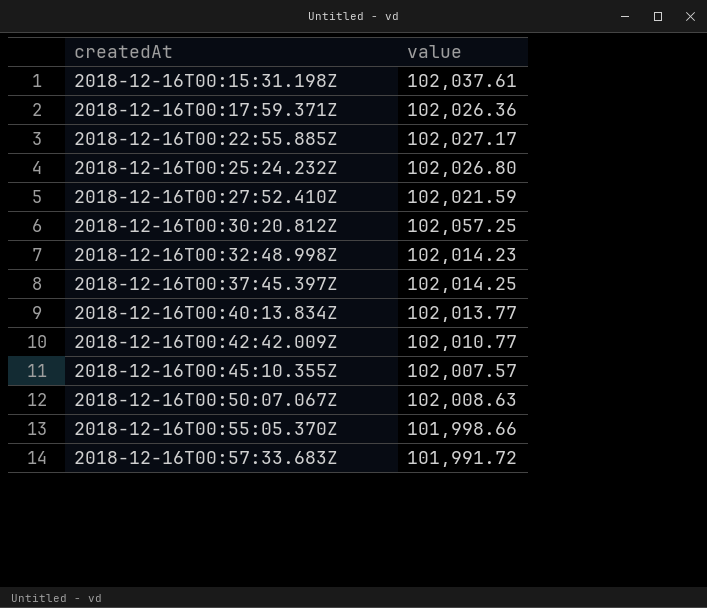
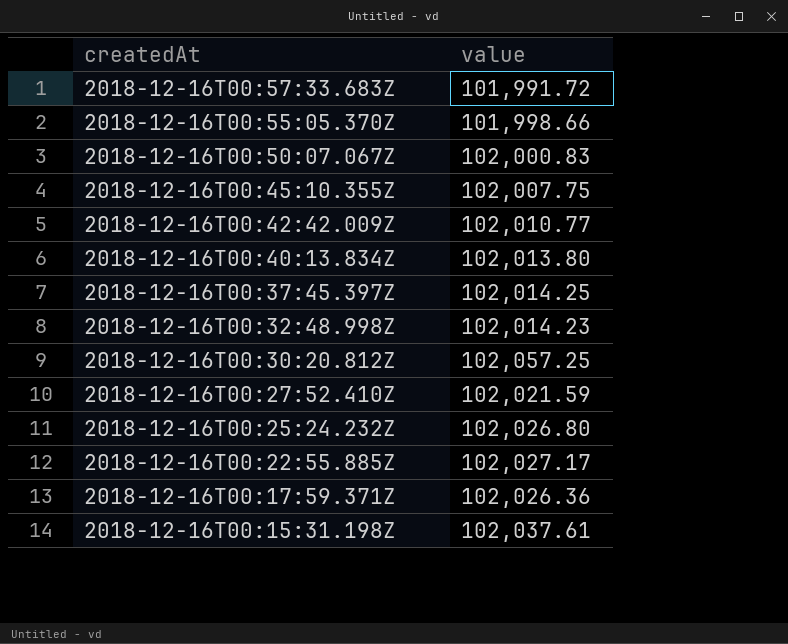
row order: createdAt ascending -> createdAt descending
2018-12-16T00:50:07.067Z | value: 102,008.63 -> 102,000.83
2018-12-16T00:45:10.355Z | value: 102,007.57 -> 102,007.75
2018-12-16T00:40:13.834Z | value: 102,013.77 -> 102,013.80

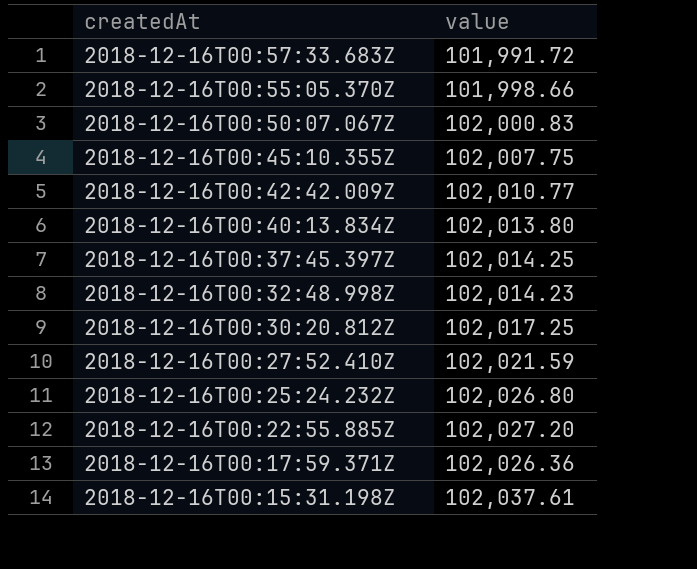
2018-12-16T00:30:20.812Z | value: 102,057.25 -> 102,017.25
2018-12-16T00:22:55.885Z | value: 102,027.17 -> 102,027.20

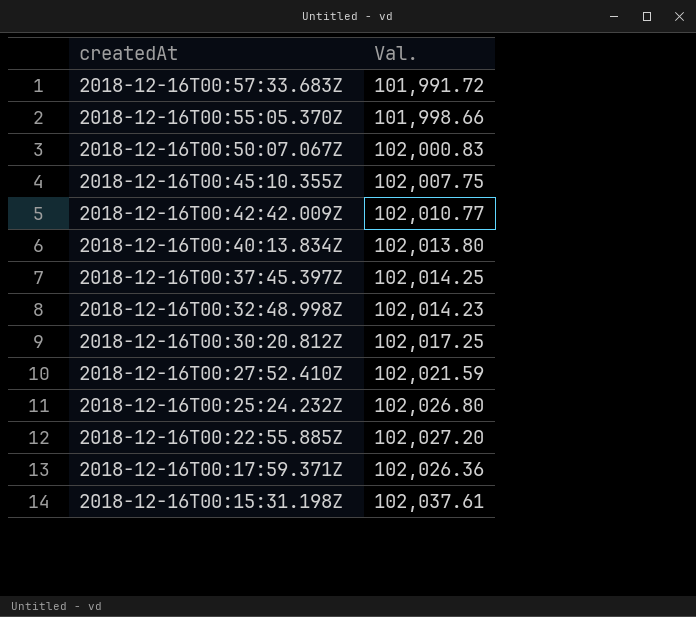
column name: value -> Val.

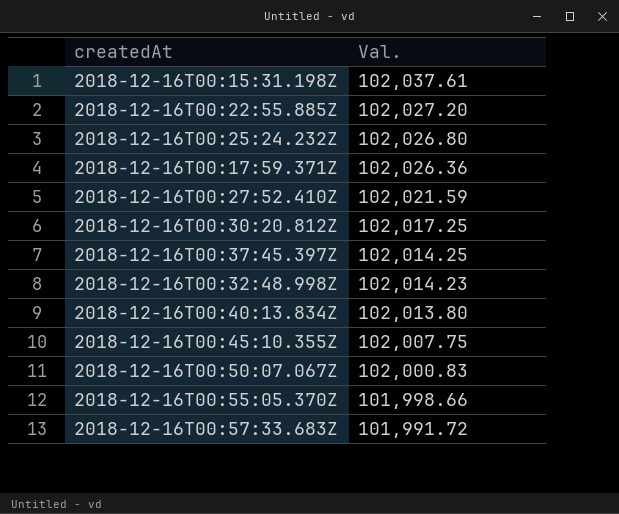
row order: createdAt descending -> Val. descending
row 2018-12-16T00:42:42.009Z: 102,010.77 -> none

